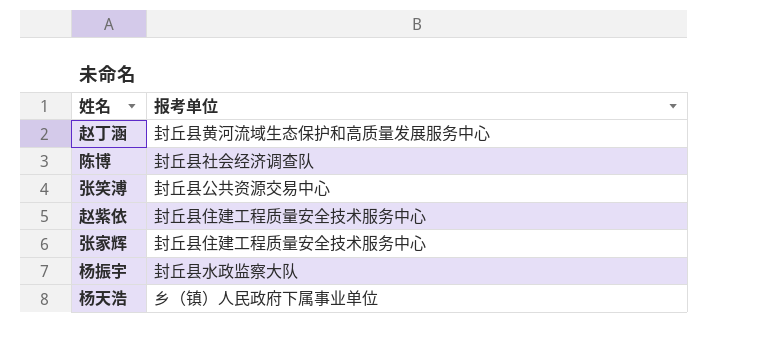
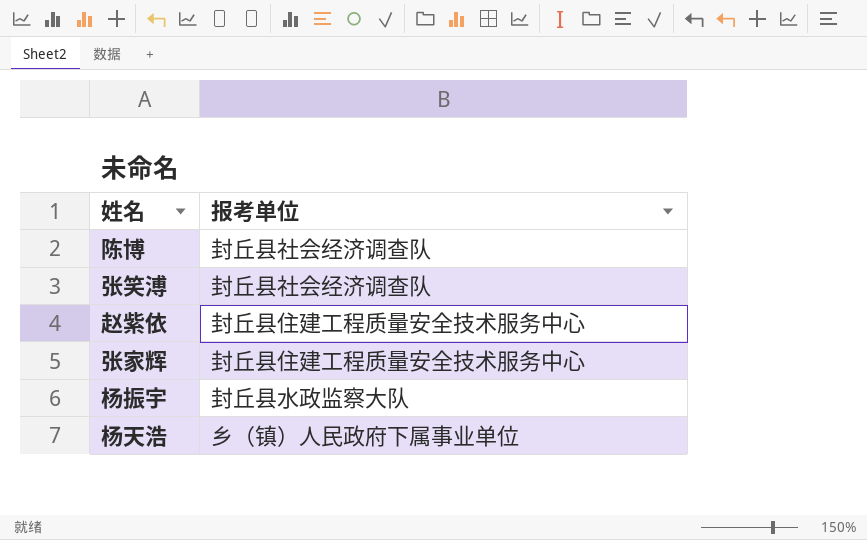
row 赵丁涵: 封丘县黄河流域生态保护和高质量发展服务中心 -> none
张笑溥 | 报考单位: 封丘县公共资源交易中心 -> 封丘县社会经济调查队

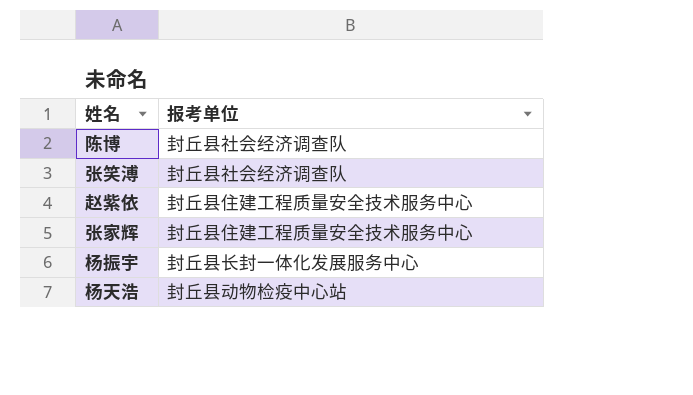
杨振宇 | 报考单位: 封丘县水政监察大队 -> 封丘县长封一体化发展服务中心
杨天浩 | 报考单位: 乡（镇）人民政府下属事业单位 -> 封丘县动物检疫中心站

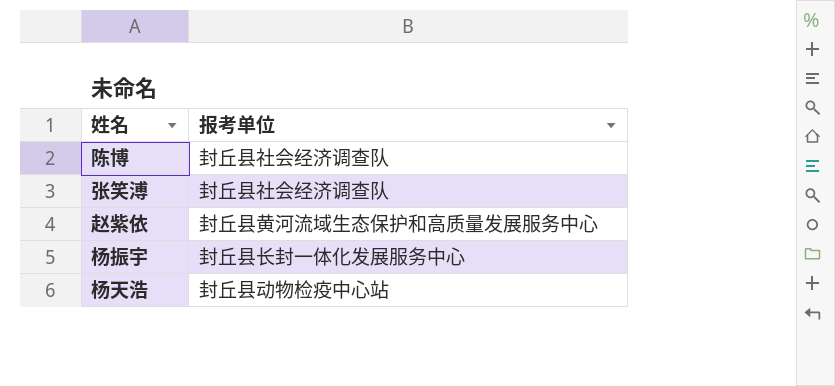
row 张家辉: 封丘县住建工程质量安全技术服务中心 -> none
赵紫依 | 报考单位: 封丘县住建工程质量安全技术服务中心 -> 封丘县黄河流域生态保护和高质量发展服务中心

